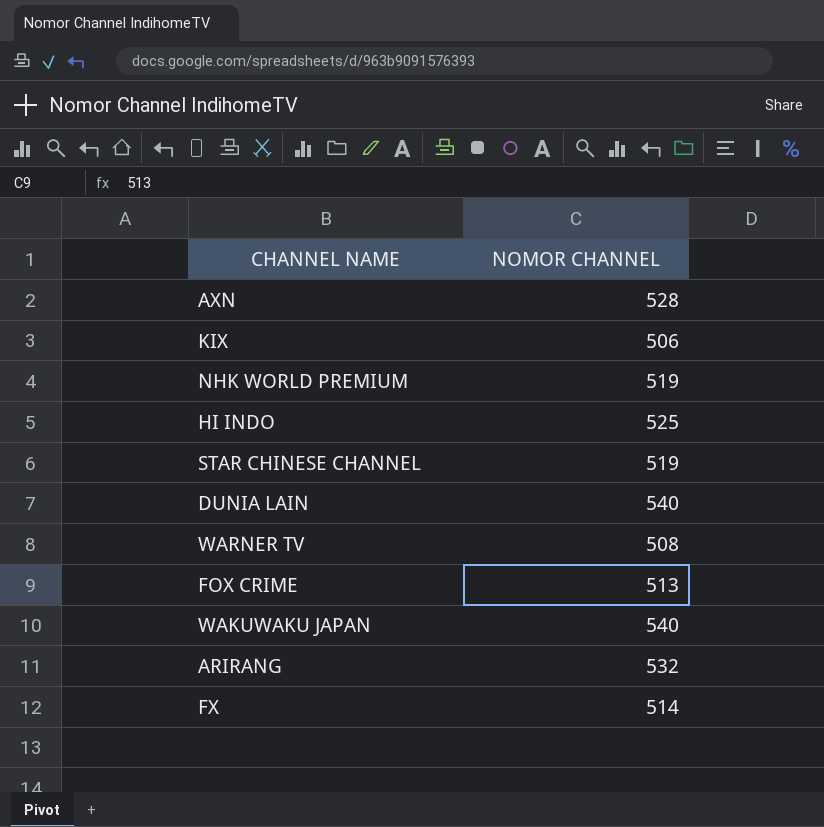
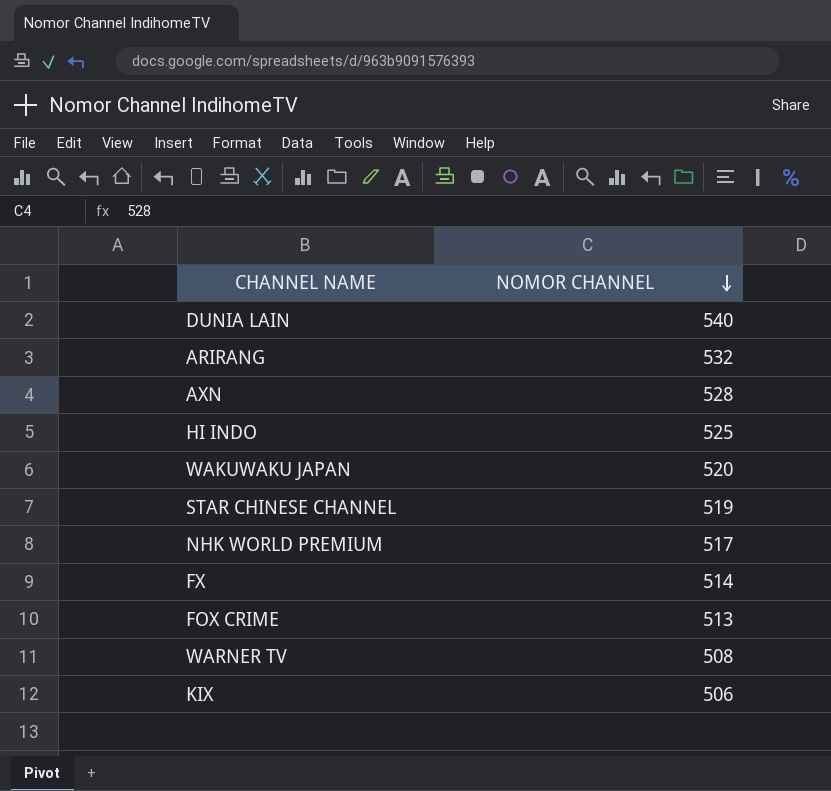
row order: none -> NOMOR CHANNEL descending
WAKUWAKU JAPAN | NOMOR CHANNEL: 540 -> 520
NHK WORLD PREMIUM | NOMOR CHANNEL: 519 -> 517

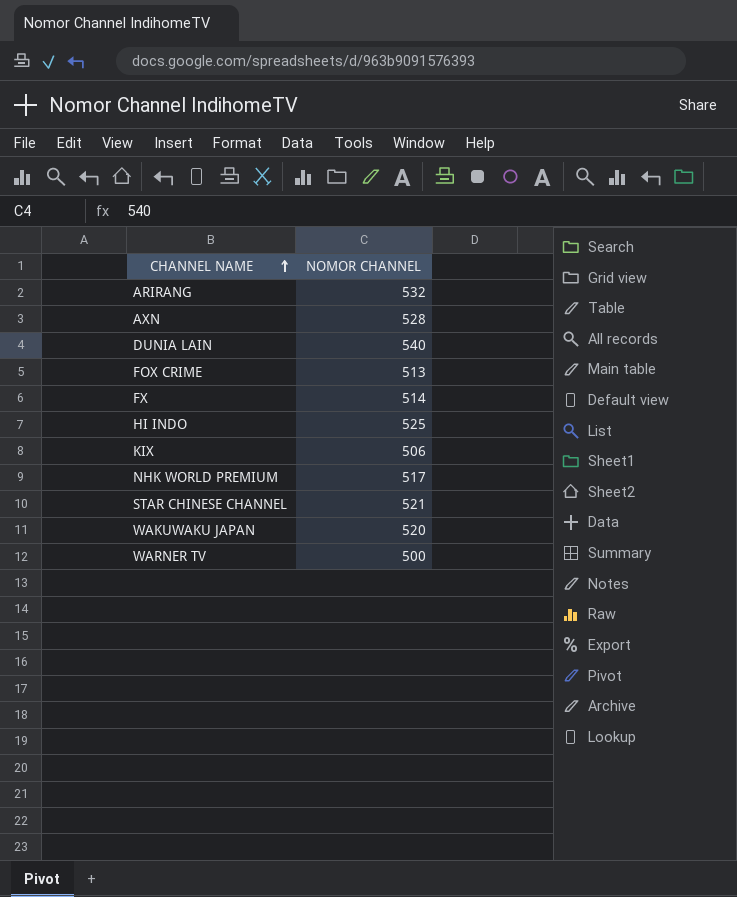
row order: NOMOR CHANNEL descending -> CHANNEL NAME ascending
STAR CHINESE CHANNEL | NOMOR CHANNEL: 519 -> 521
WARNER TV | NOMOR CHANNEL: 508 -> 500

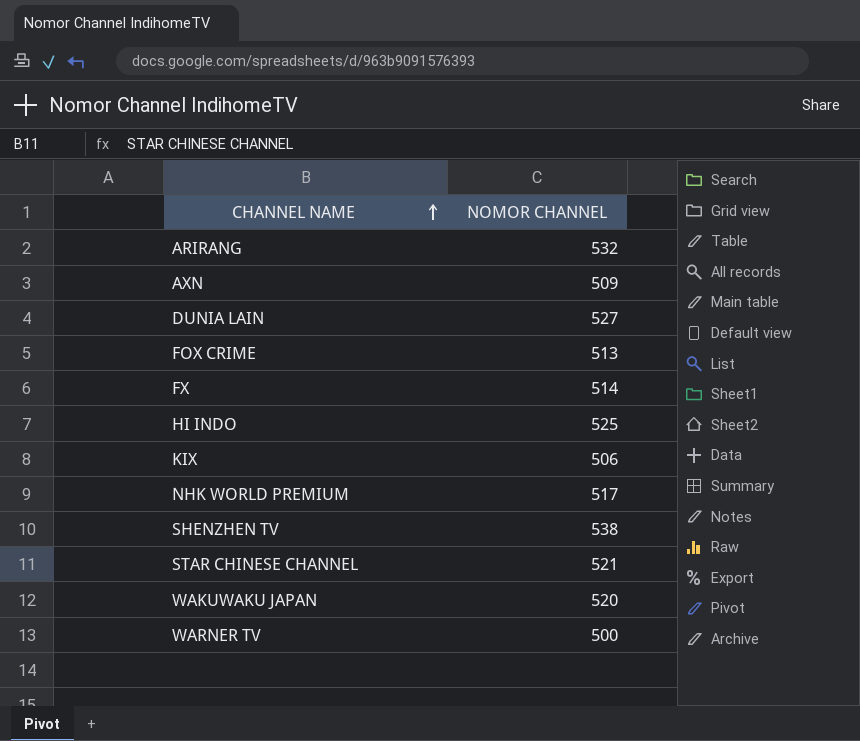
AXN | NOMOR CHANNEL: 528 -> 509
DUNIA LAIN | NOMOR CHANNEL: 540 -> 527
row SHENZHEN TV: none -> 538

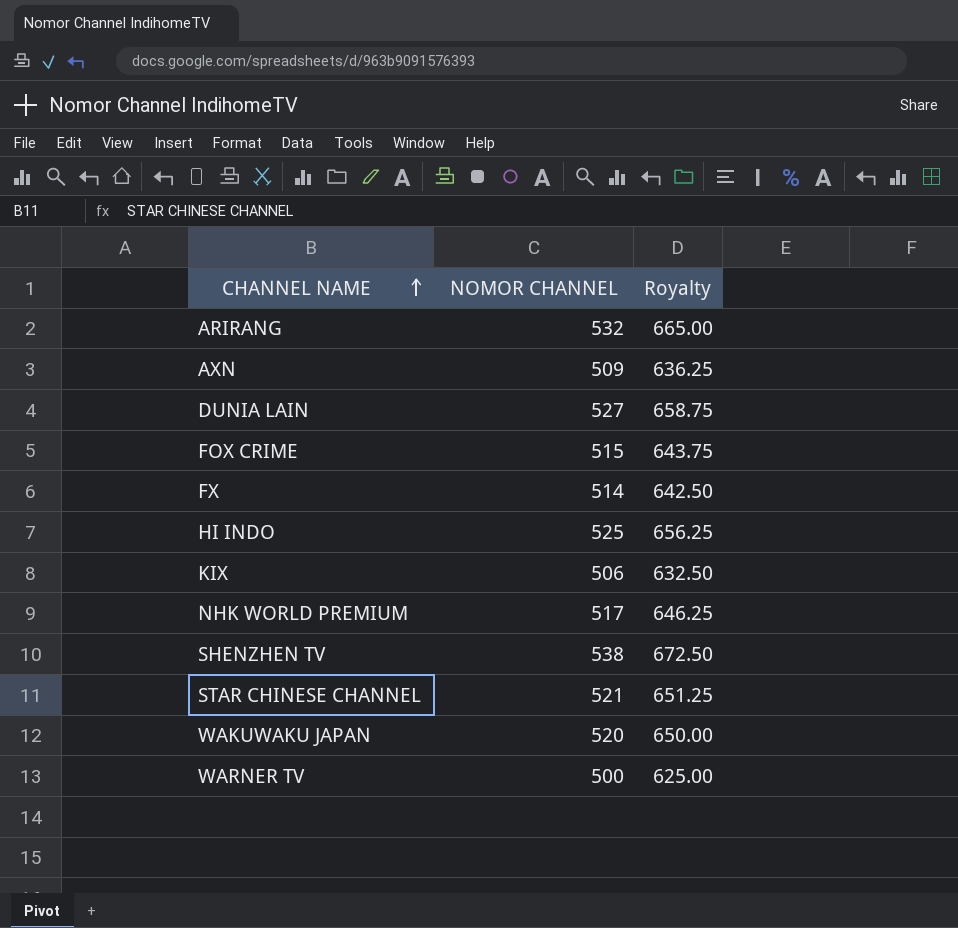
column Royalty | formula: none -> [NOMOR CHANNEL] * 1.25
FOX CRIME | NOMOR CHANNEL: 513 -> 515

